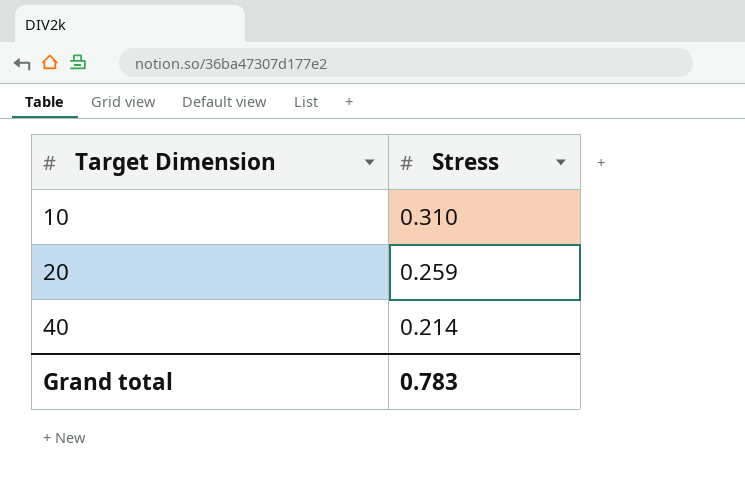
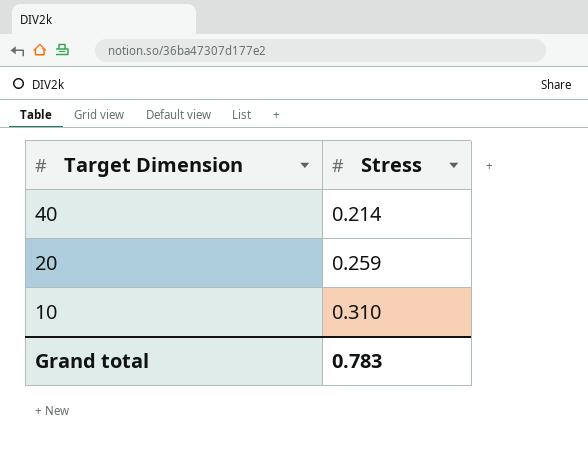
row order: Target Dimension ascending -> Target Dimension descending

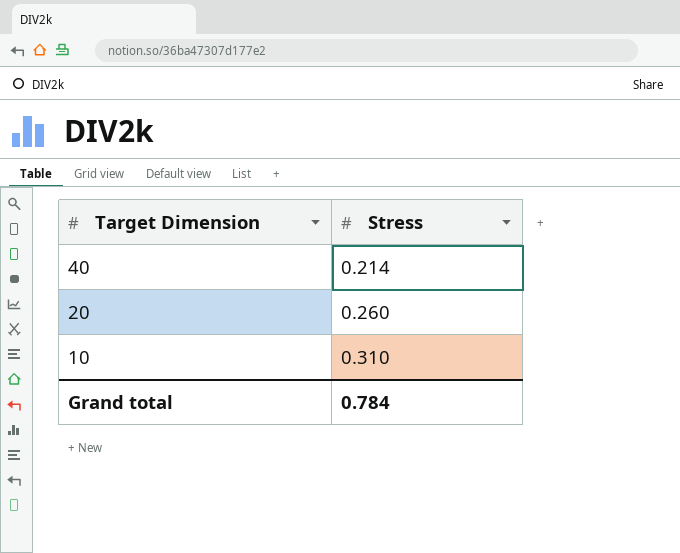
20 | Stress: 0.259 -> 0.260
Grand total | Stress: 0.783 -> 0.784

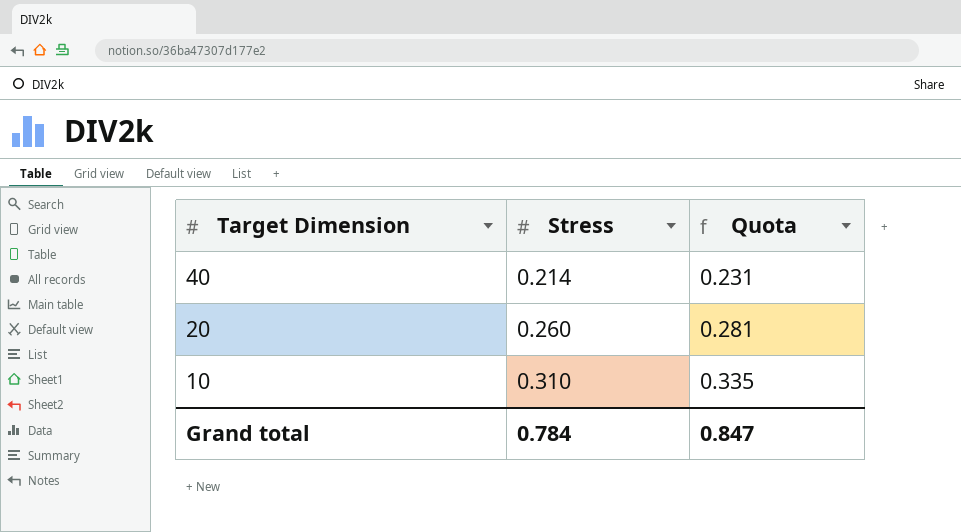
column Quota | formula: none -> [Stress] * 1.08

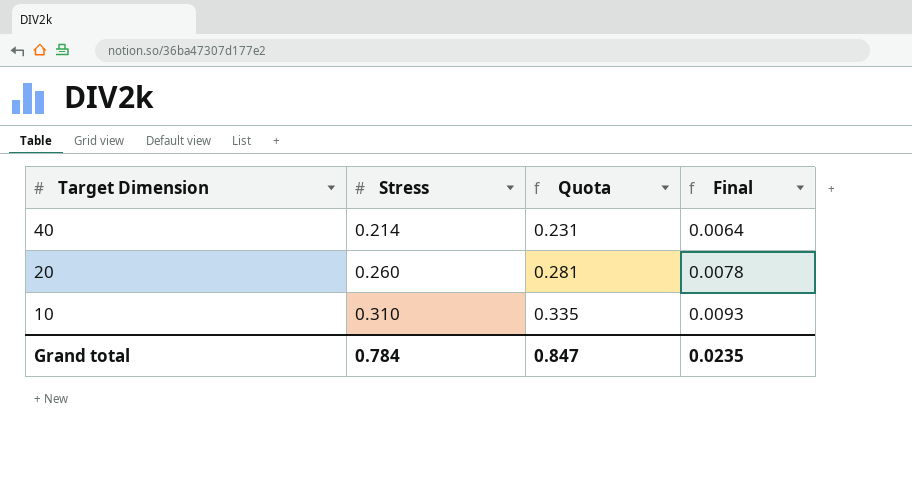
column Final | formula: none -> [Stress] * 0.03

